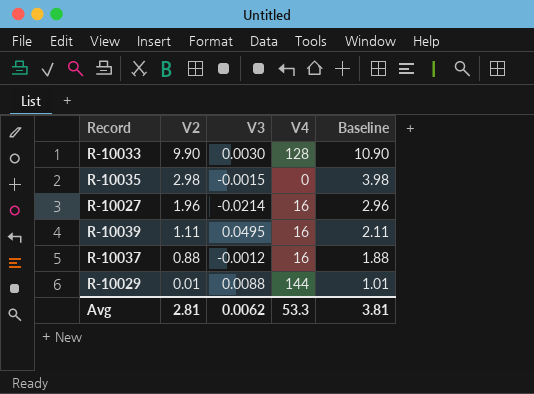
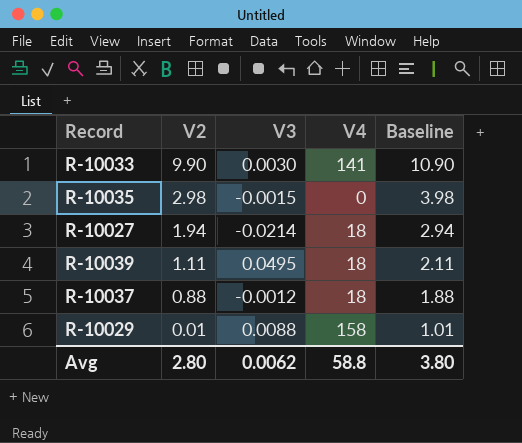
R-10033 | V4: 128 -> 141
R-10027 | V2: 1.96 -> 1.94
R-10027 | V4: 16 -> 18
R-10027 | Baseline: 2.96 -> 2.94
R-10039 | V4: 16 -> 18
R-10037 | V4: 16 -> 18
R-10029 | V4: 144 -> 158
Avg | V2: 2.81 -> 2.80
Avg | V4: 53.3 -> 58.8
Avg | Baseline: 3.81 -> 3.80

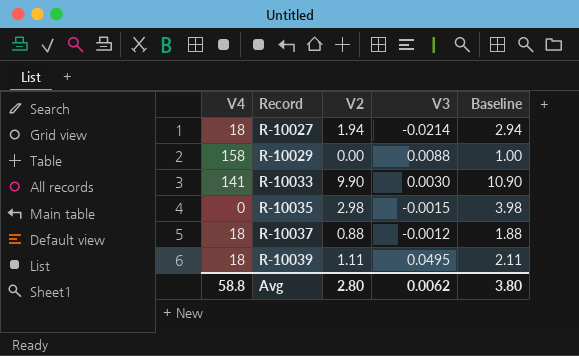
row order: V2 descending -> Record ascending
column V4 | position: 4 -> 1
R-10029 | V2: 0.01 -> 0.00
R-10029 | Baseline: 1.01 -> 1.00

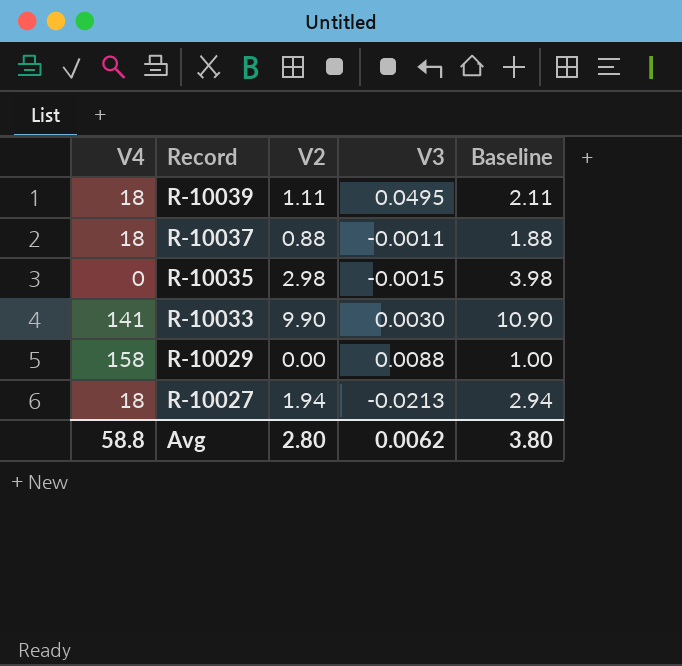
row order: Record ascending -> Record descending
R-10037 | V3: -0.0012 -> -0.0011
R-10027 | V3: -0.0214 -> -0.0213

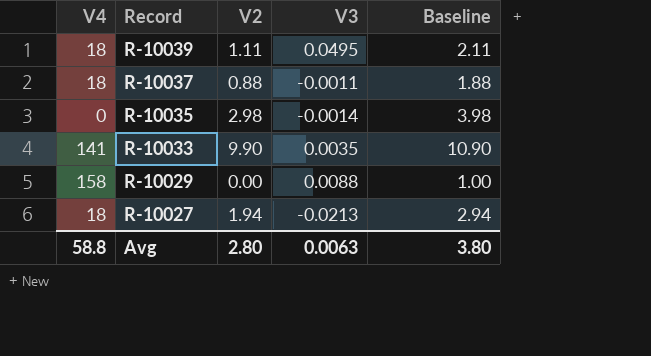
R-10035 | V3: -0.0015 -> -0.0014
R-10033 | V3: 0.0030 -> 0.0035
Avg | V3: 0.0062 -> 0.0063

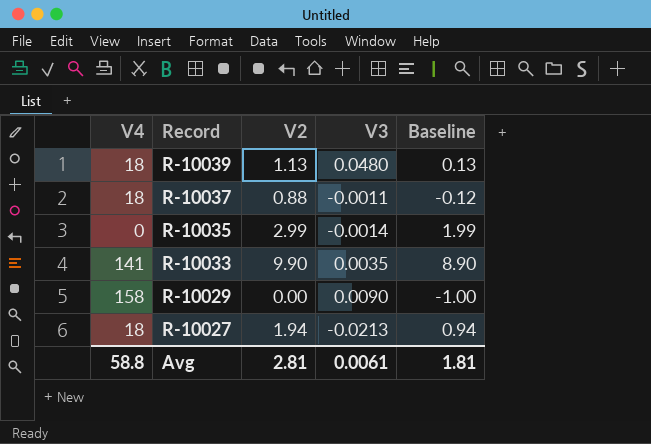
column Baseline | formula: [V2] + 1 -> [V2] - 1
R-10039 | V2: 1.11 -> 1.13
R-10039 | V3: 0.0495 -> 0.0480
R-10035 | V2: 2.98 -> 2.99
R-10029 | V3: 0.0088 -> 0.0090
Avg | V2: 2.80 -> 2.81
Avg | V3: 0.0063 -> 0.0061
Avg | Baseline: 3.80 -> 1.81

